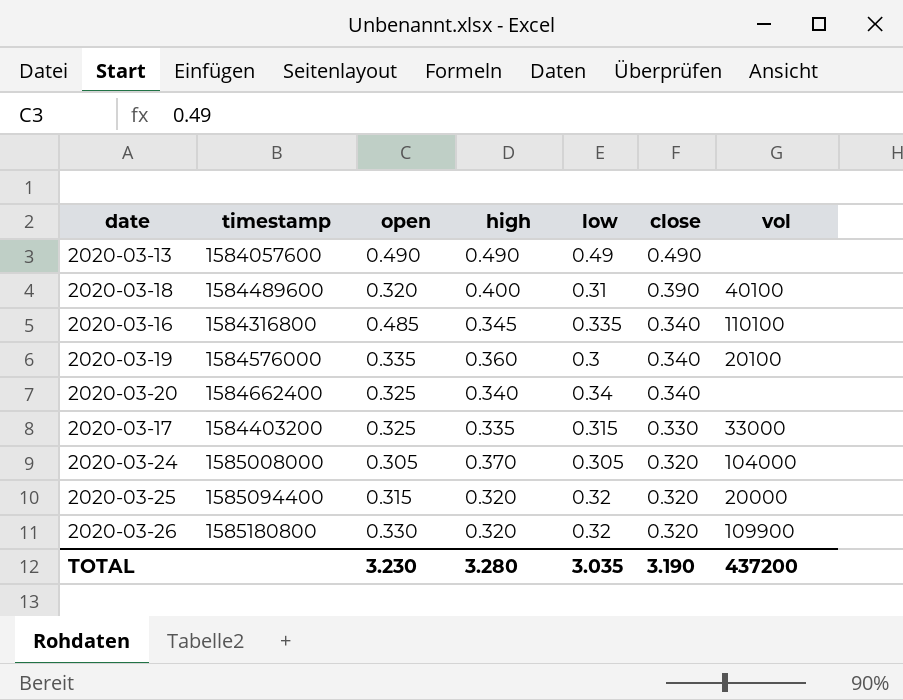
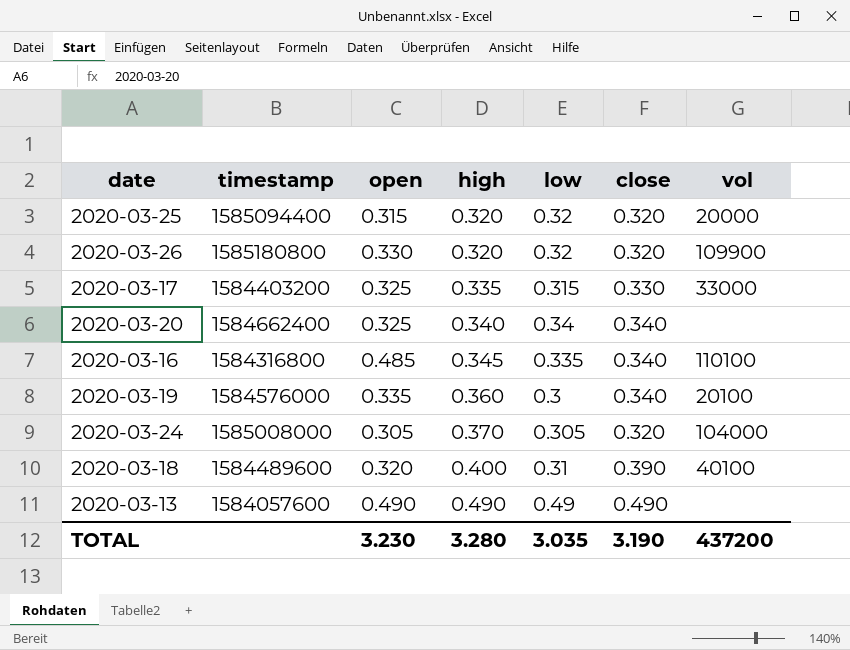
row order: close descending -> high ascending

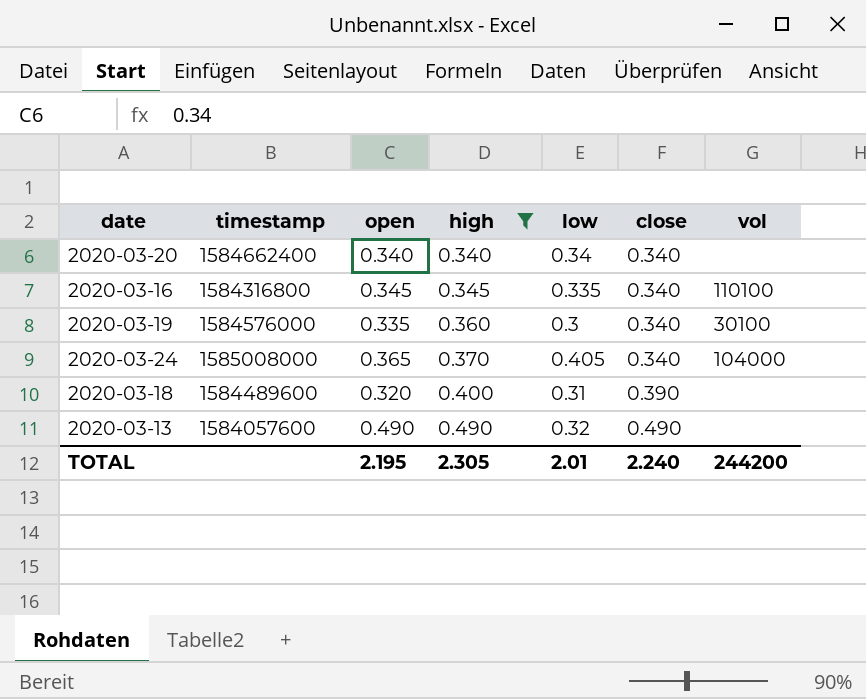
filter: none -> high >= 0.340
2020-03-20 | open: 0.325 -> 0.340
2020-03-16 | open: 0.485 -> 0.345
2020-03-19 | vol: 20100 -> 30100
2020-03-24 | open: 0.305 -> 0.365
2020-03-24 | low: 0.305 -> 0.405
2020-03-24 | close: 0.320 -> 0.340
2020-03-18 | vol: 40100 -> none
2020-03-13 | low: 0.49 -> 0.32
TOTAL | open: 3.230 -> 2.195
TOTAL | high: 3.280 -> 2.305
TOTAL | low: 3.035 -> 2.01
TOTAL | close: 3.190 -> 2.240
TOTAL | vol: 437200 -> 244200

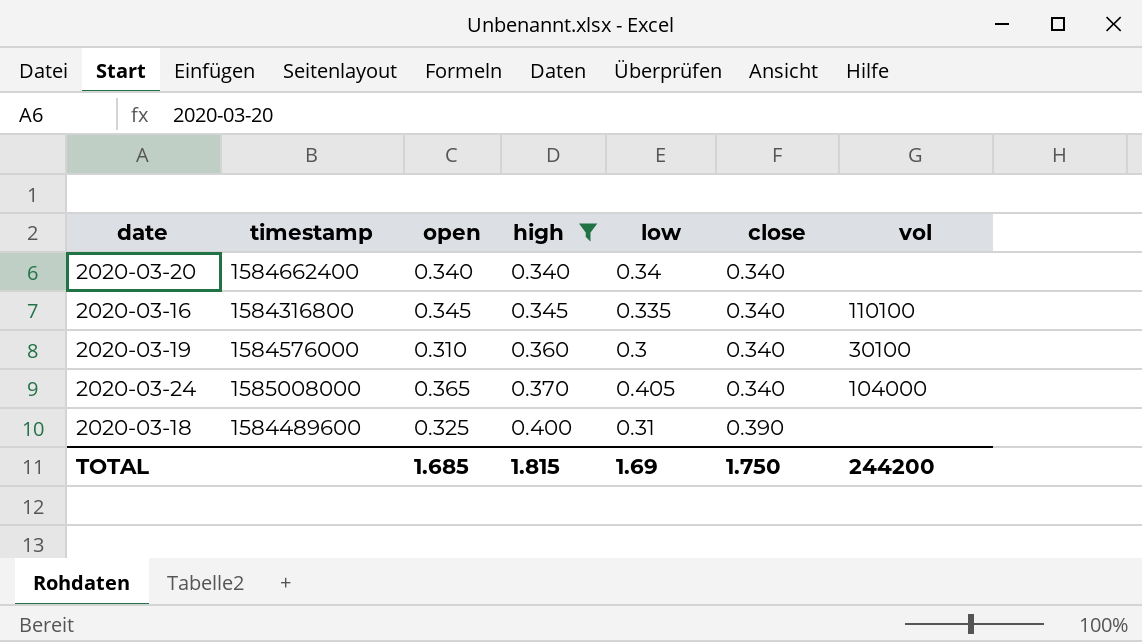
row 2020-03-13: 1584057600 | 0.490 | 0.490 | 0.32 | 0.490 | none -> none
2020-03-19 | open: 0.335 -> 0.310
2020-03-18 | open: 0.320 -> 0.325
TOTAL | open: 2.195 -> 1.685
TOTAL | high: 2.305 -> 1.815
TOTAL | low: 2.01 -> 1.69
TOTAL | close: 2.240 -> 1.750

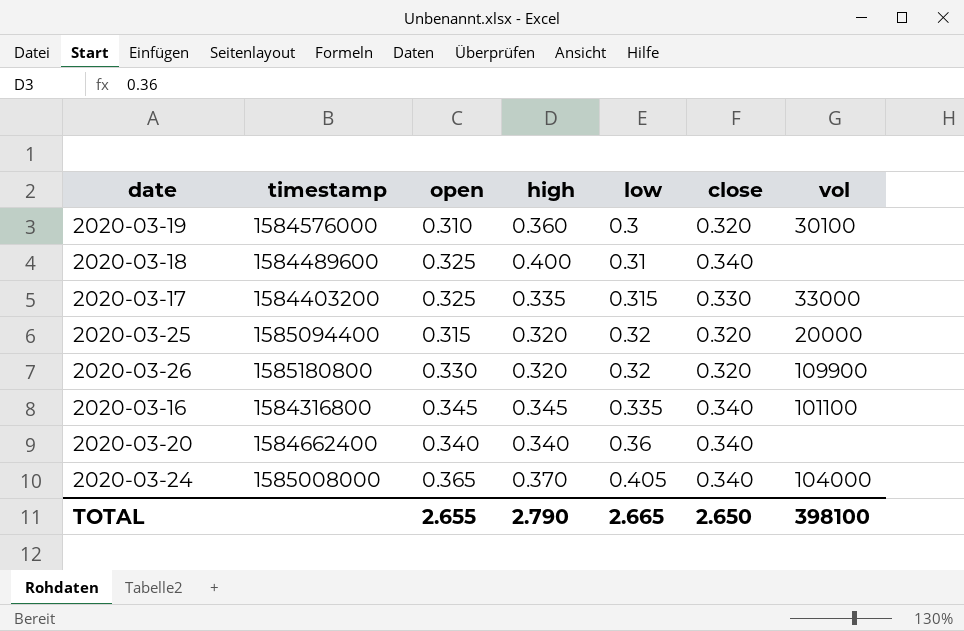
filter: high >= 0.340 -> none
row order: high ascending -> low ascending
2020-03-19 | close: 0.340 -> 0.320
2020-03-18 | close: 0.390 -> 0.340
2020-03-16 | vol: 110100 -> 101100
2020-03-20 | low: 0.34 -> 0.36
TOTAL | open: 1.685 -> 2.655
TOTAL | high: 1.815 -> 2.790
TOTAL | low: 1.69 -> 2.665
TOTAL | close: 1.750 -> 2.650
TOTAL | vol: 244200 -> 398100

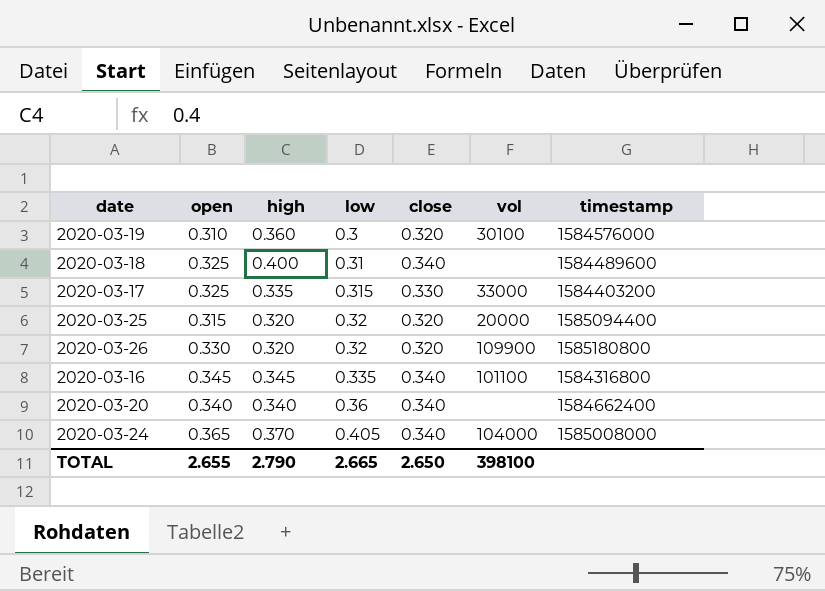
column timestamp | position: 2 -> 7

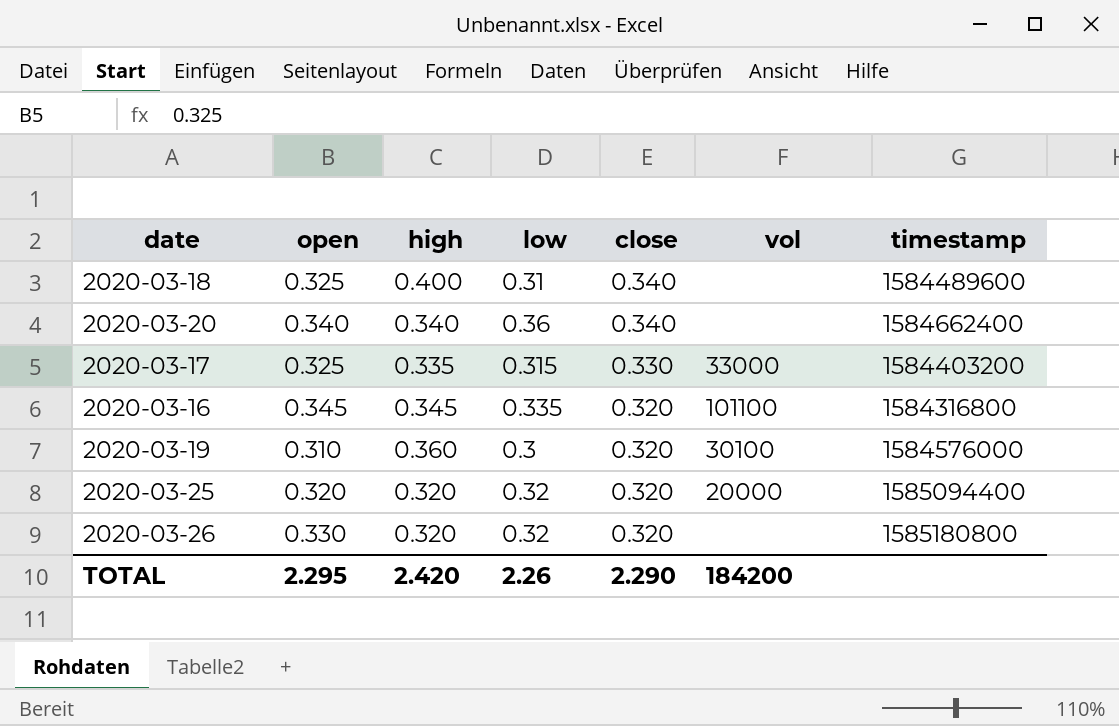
row order: low ascending -> close descending
row 2020-03-24: 0.365 | 0.370 | 0.405 | 0.340 | 104000 | 1585008000 -> none
2020-03-16 | close: 0.340 -> 0.320
2020-03-25 | open: 0.315 -> 0.320
2020-03-26 | vol: 109900 -> none
TOTAL | open: 2.655 -> 2.295
TOTAL | high: 2.790 -> 2.420
TOTAL | low: 2.665 -> 2.26
TOTAL | close: 2.650 -> 2.290
TOTAL | vol: 398100 -> 184200

